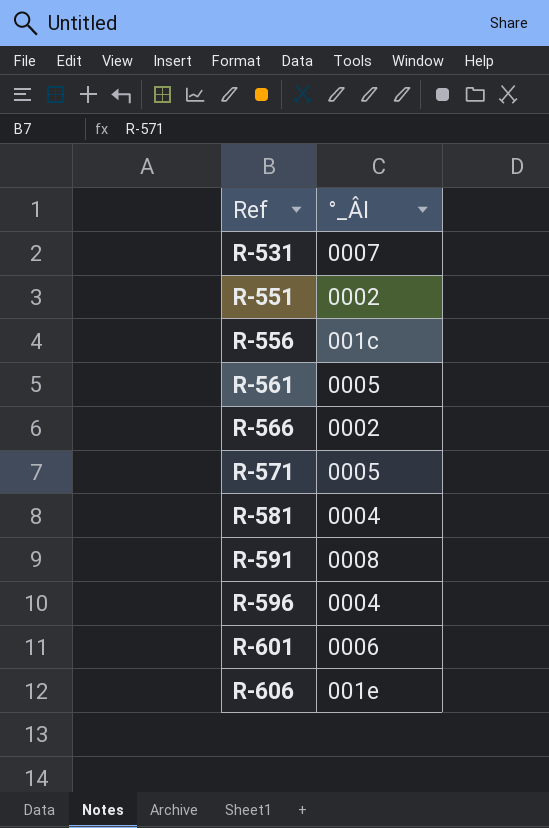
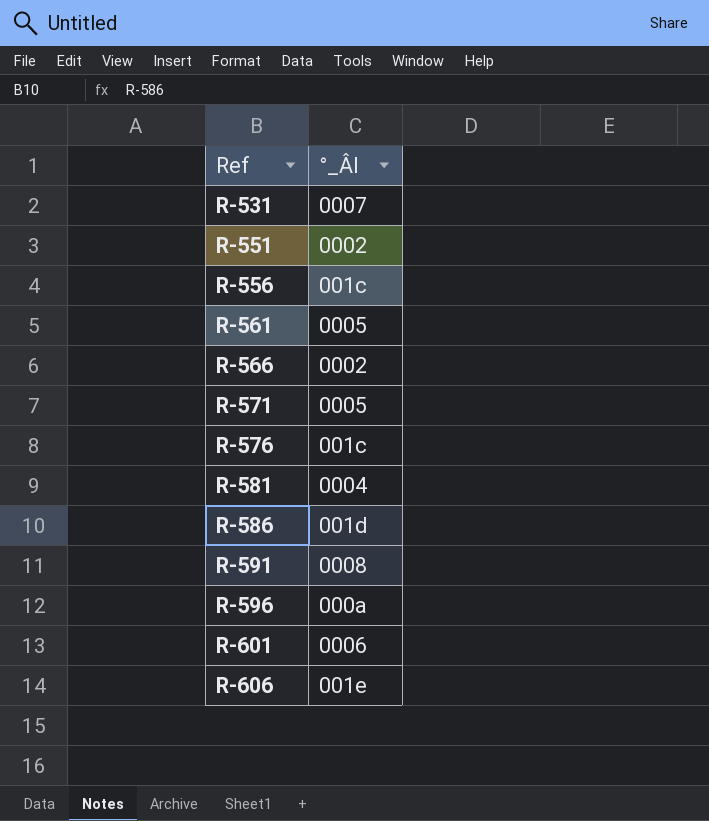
row R-576: none -> 001c
row R-586: none -> 001d
R-596 | °_ÂI: 0004 -> 000a

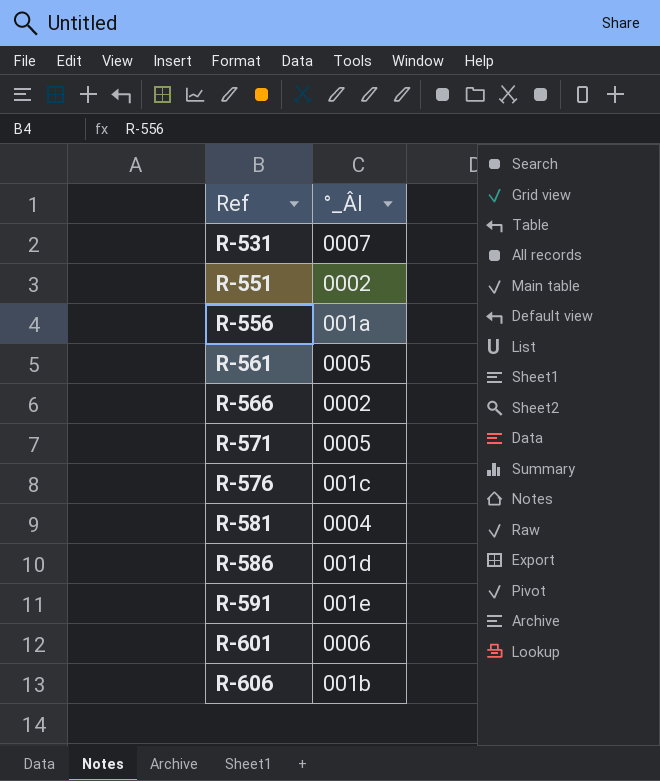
row R-596: 000a -> none
R-556 | °_ÂI: 001c -> 001a
R-591 | °_ÂI: 0008 -> 001e
R-606 | °_ÂI: 001e -> 001b

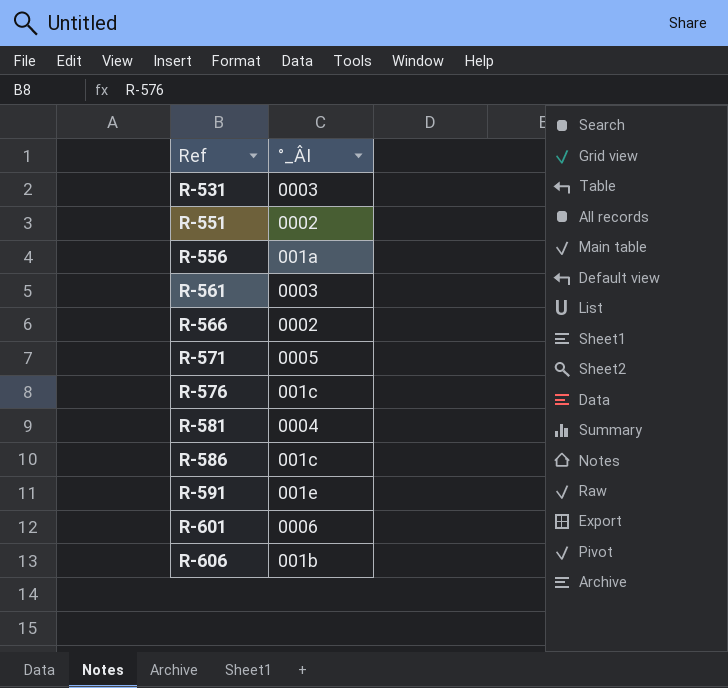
R-531 | °_ÂI: 0007 -> 0003
R-561 | °_ÂI: 0005 -> 0003
R-586 | °_ÂI: 001d -> 001c

